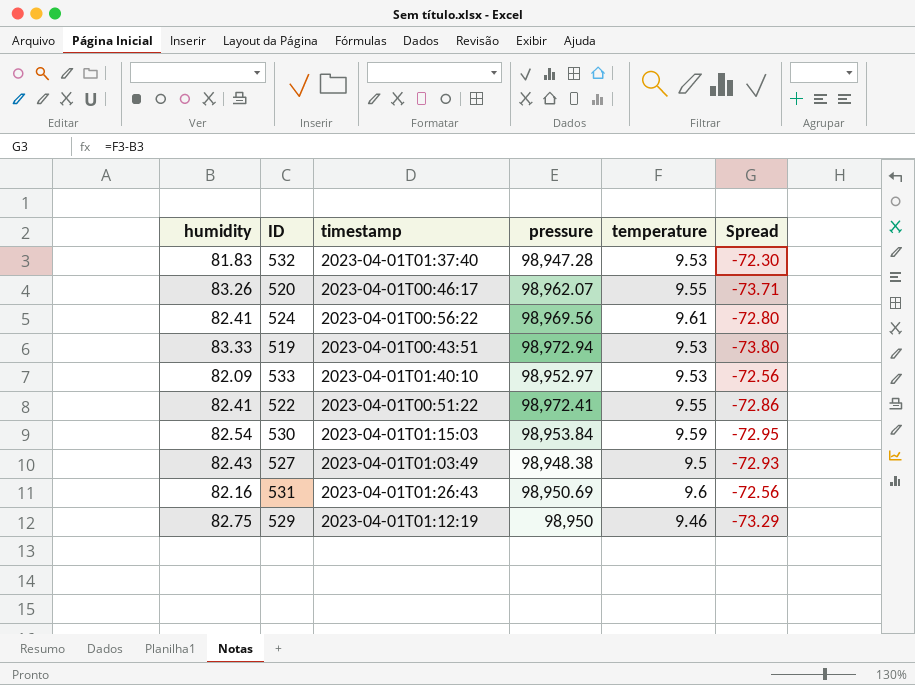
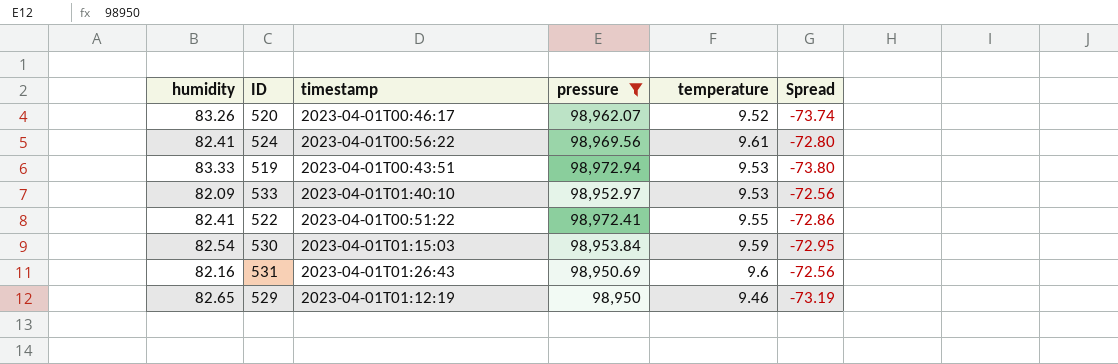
filter: none -> pressure >= 98,950
520 | temperature: 9.55 -> 9.52
520 | Spread: -73.71 -> -73.74
529 | humidity: 82.75 -> 82.65
529 | Spread: -73.29 -> -73.19

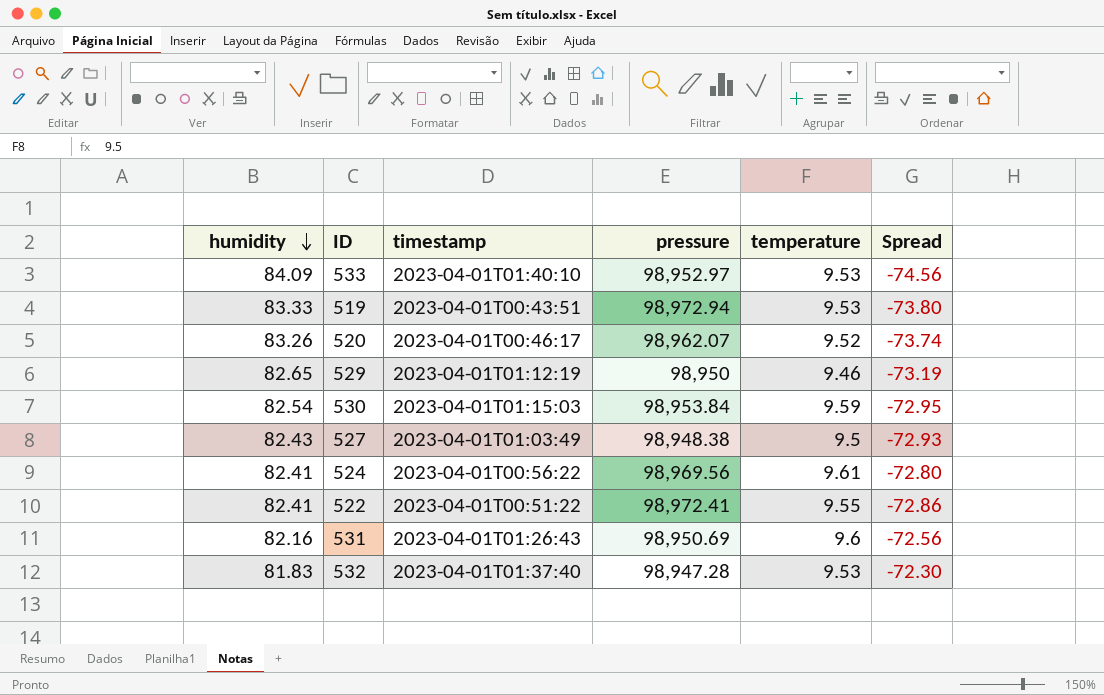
filter: pressure >= 98,950 -> none
row order: none -> humidity descending
533 | humidity: 82.09 -> 84.09
533 | Spread: -72.56 -> -74.56

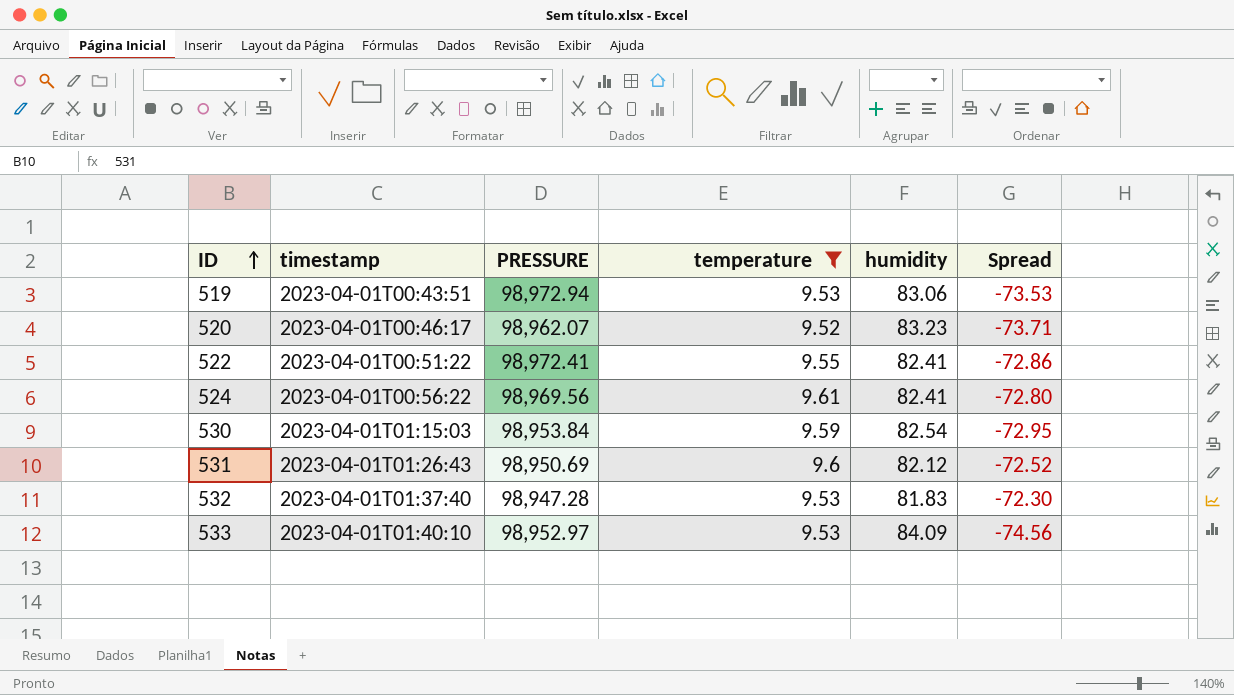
filter: none -> temperature >= 9.52
row order: humidity descending -> ID ascending
column name: pressure -> PRESSURE
column humidity | position: 1 -> 5
519 | humidity: 83.33 -> 83.06
519 | Spread: -73.80 -> -73.53
520 | humidity: 83.26 -> 83.23
520 | Spread: -73.74 -> -73.71
531 | humidity: 82.16 -> 82.12
531 | Spread: -72.56 -> -72.52

